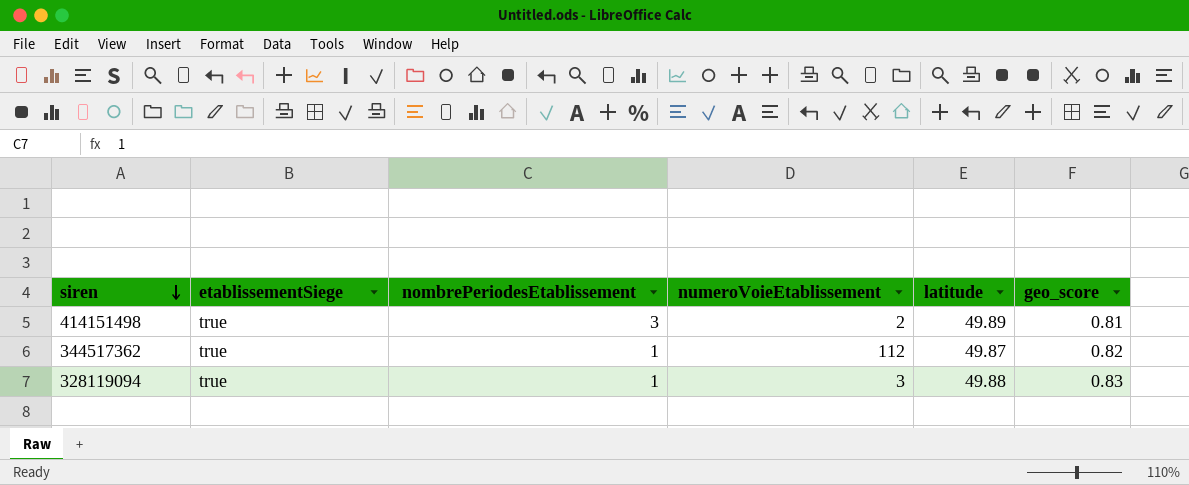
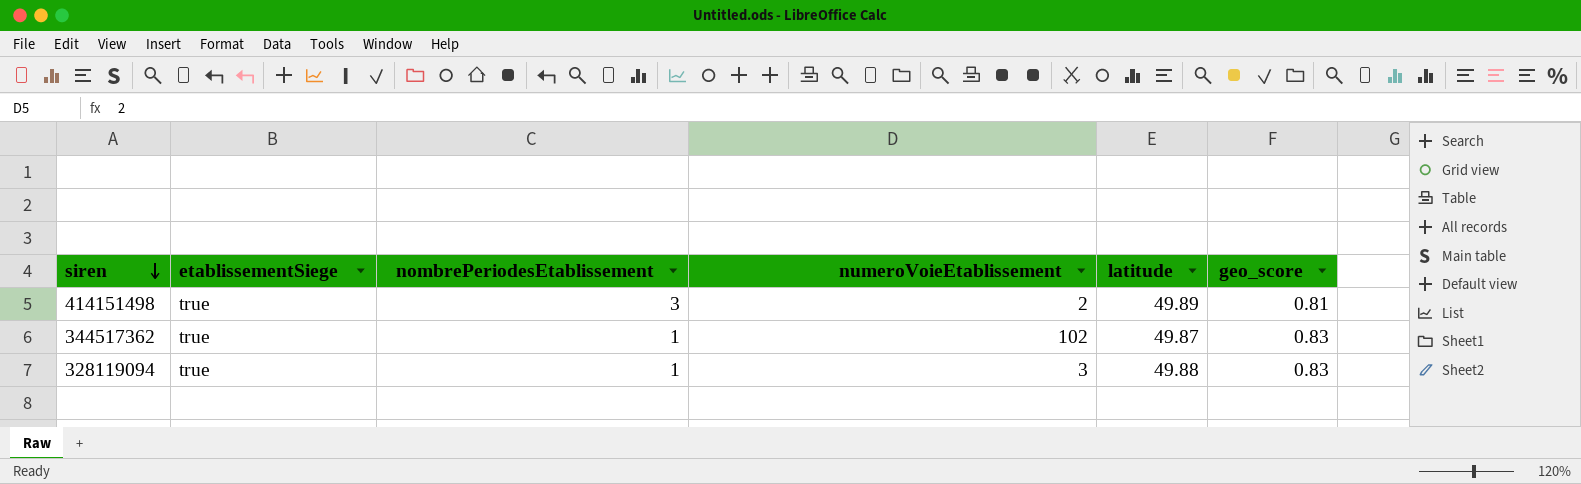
344517362 | numeroVoieEtablissement: 112 -> 102
344517362 | geo_score: 0.82 -> 0.83

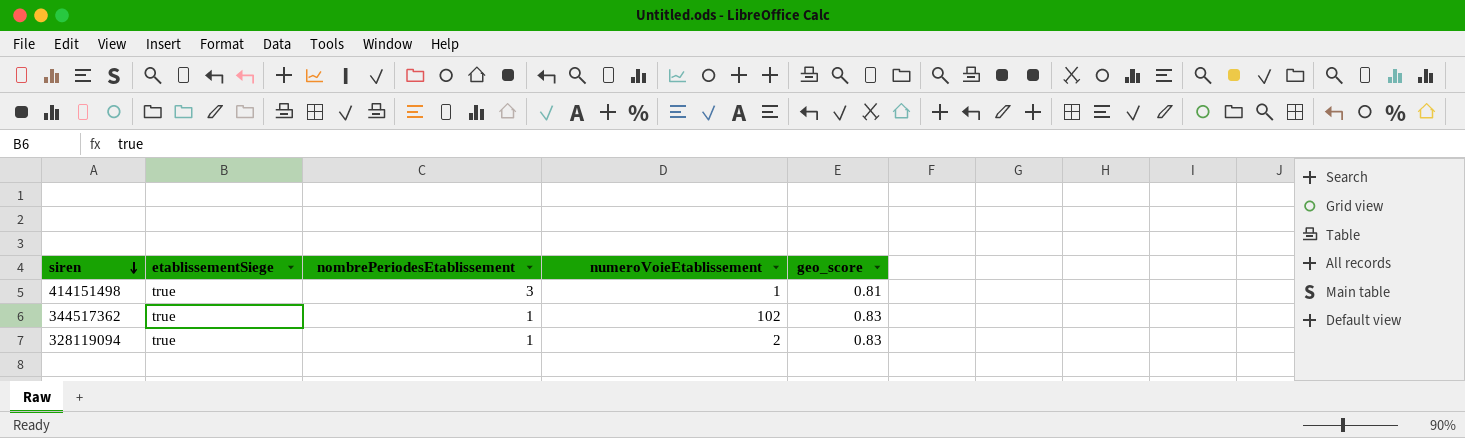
column latitude | position: 5 -> none
414151498 | numeroVoieEtablissement: 2 -> 1
328119094 | numeroVoieEtablissement: 3 -> 2

